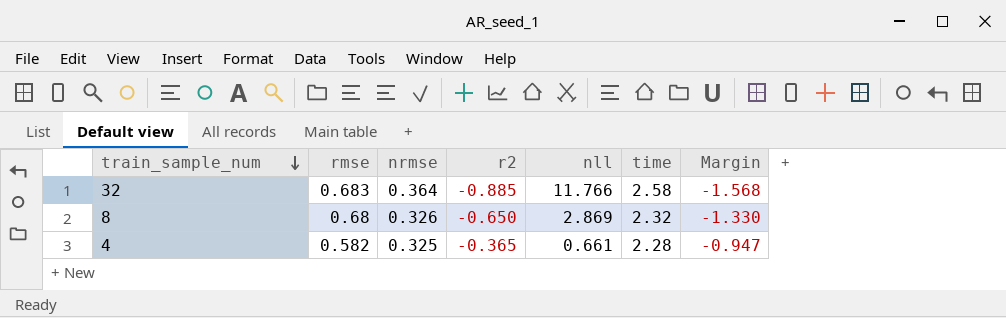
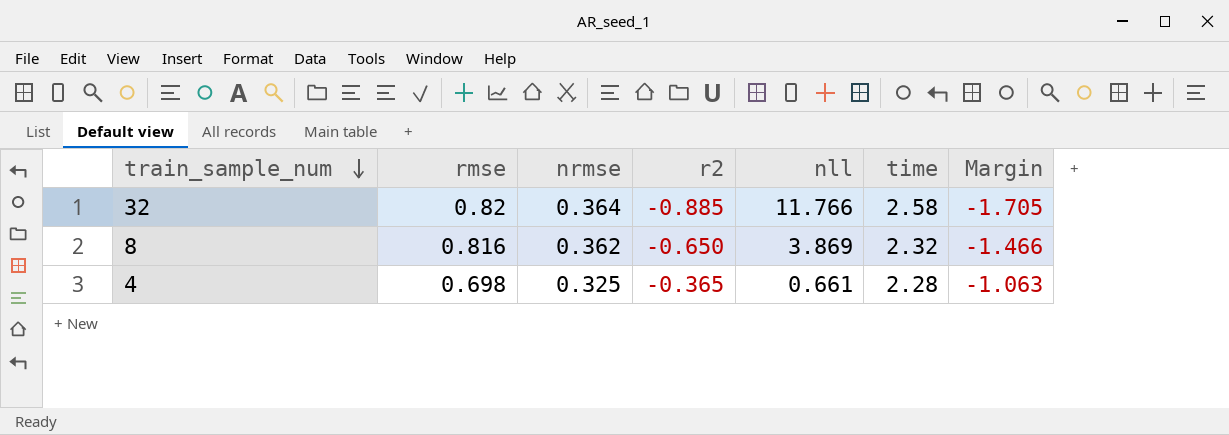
32 | rmse: 0.683 -> 0.82
32 | Margin: -1.568 -> -1.705
8 | rmse: 0.68 -> 0.816
8 | nrmse: 0.326 -> 0.362
8 | nll: 2.869 -> 3.869
8 | Margin: -1.330 -> -1.466
4 | rmse: 0.582 -> 0.698
4 | Margin: -0.947 -> -1.063

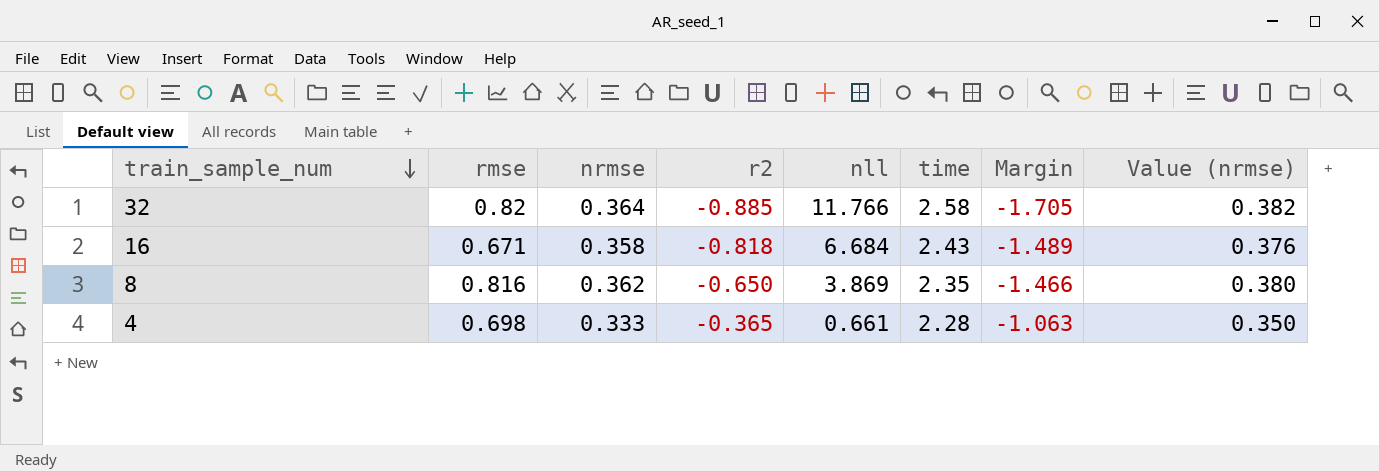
column Value (nrmse) | formula: none -> [nrmse] * 1.05
row 16: none -> 0.671 | 0.358 | -0.818 | 6.684 | 2.43 | -1.489 | 0.376
8 | time: 2.32 -> 2.35
4 | nrmse: 0.325 -> 0.333

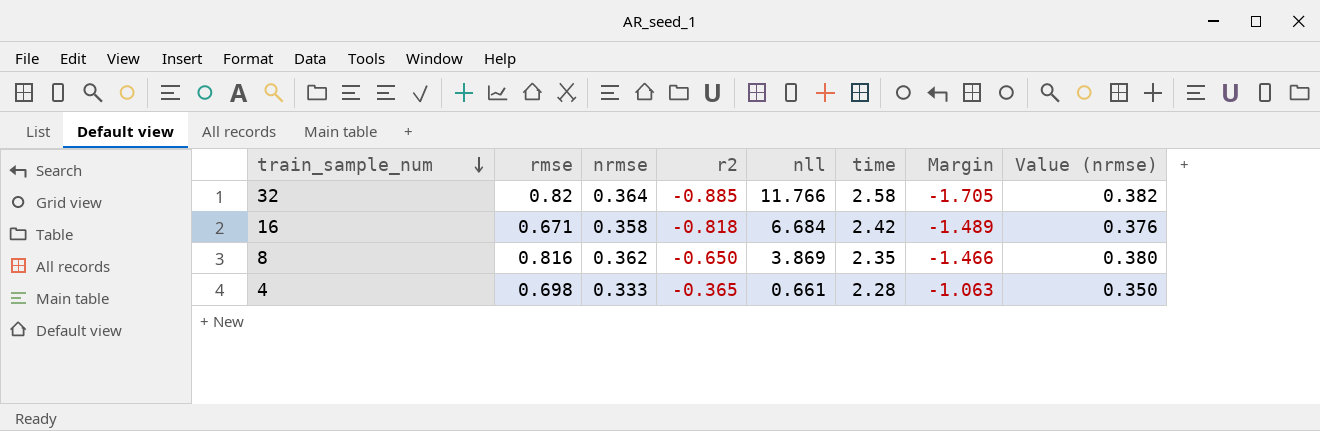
16 | time: 2.43 -> 2.42

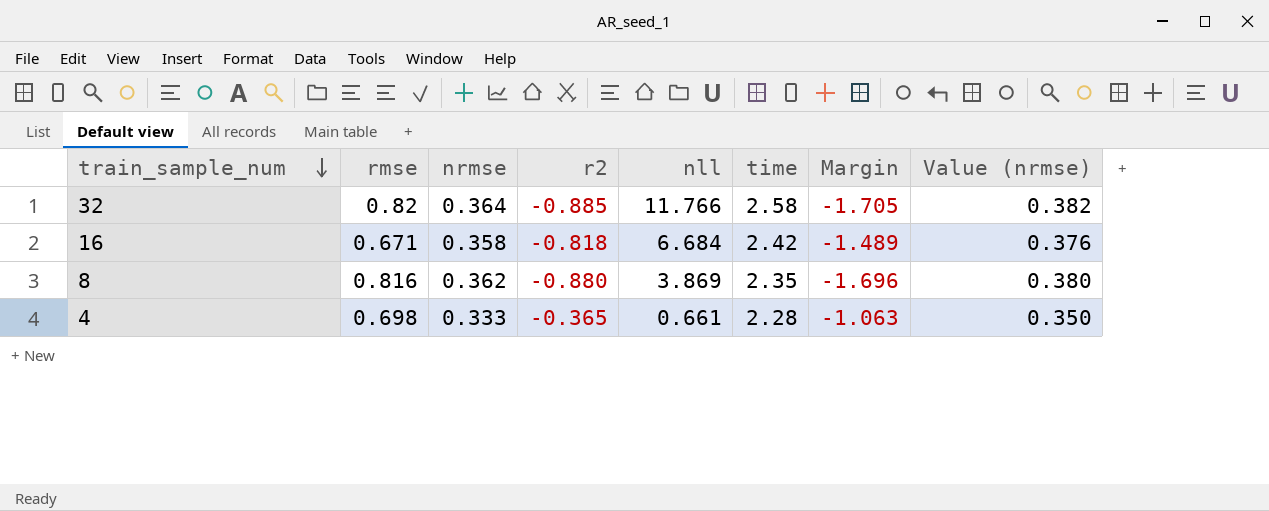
8 | r2: -0.650 -> -0.880
8 | Margin: -1.466 -> -1.696

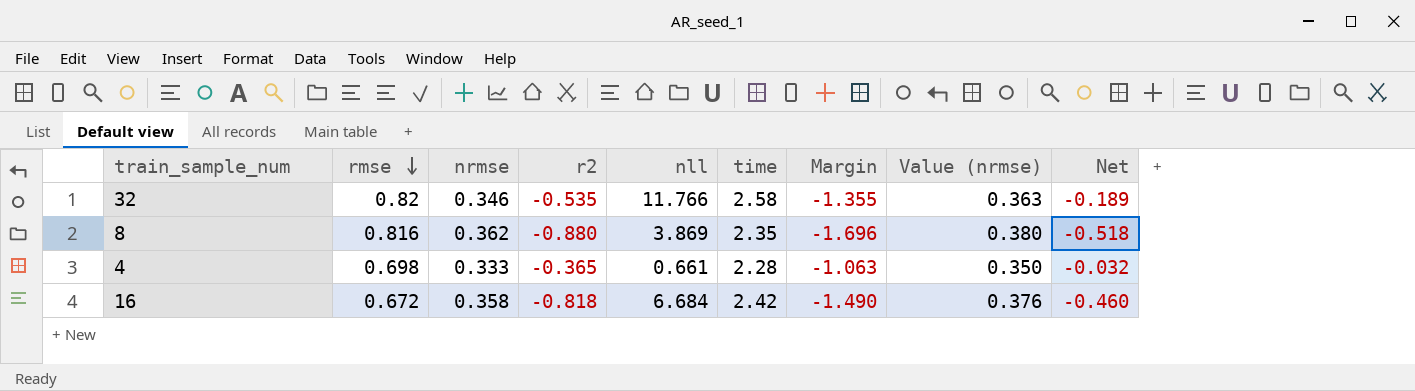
row order: train_sample_num descending -> rmse descending
column Net | formula: none -> [nrmse] + [r2]
32 | nrmse: 0.364 -> 0.346
32 | r2: -0.885 -> -0.535
32 | Margin: -1.705 -> -1.355
32 | Value (nrmse): 0.382 -> 0.363
16 | rmse: 0.671 -> 0.672
16 | Margin: -1.489 -> -1.490

